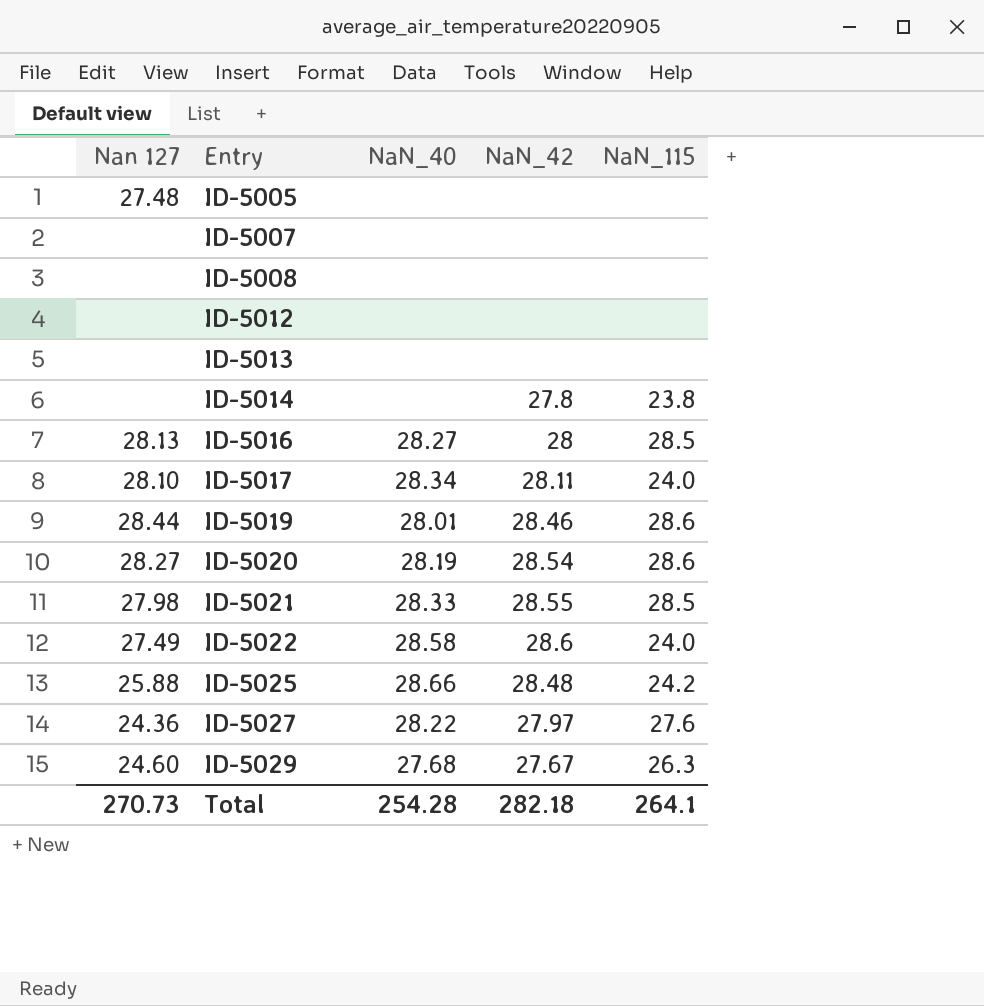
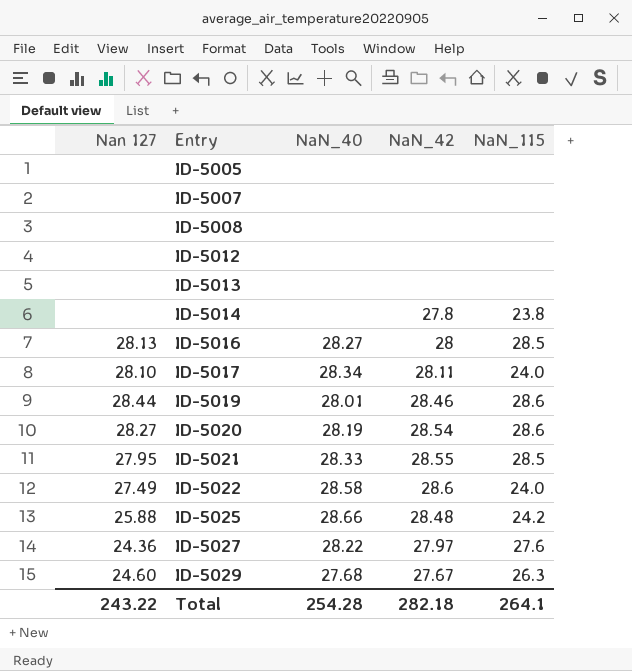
ID-5005 | Nan 127: 27.48 -> none
ID-5021 | Nan 127: 27.98 -> 27.95
Total | Nan 127: 270.73 -> 243.22

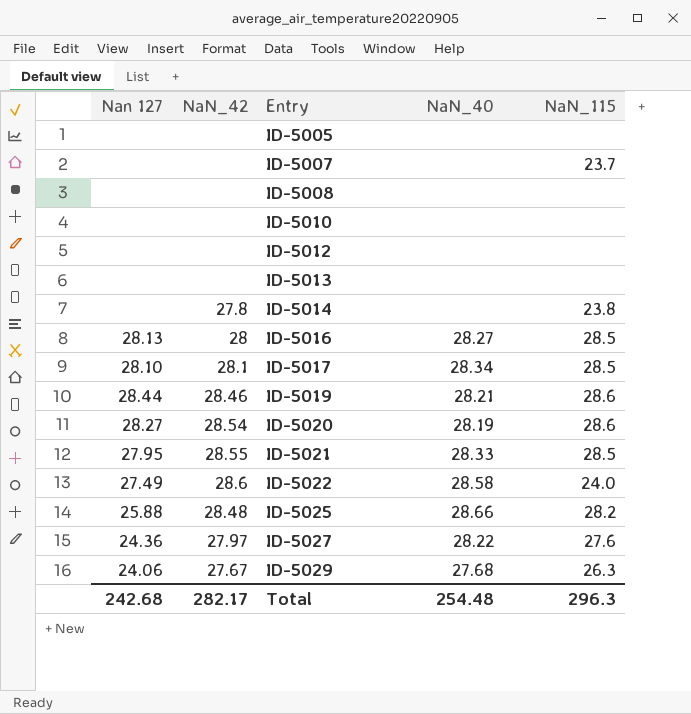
column NaN_42 | position: 4 -> 2
ID-5007 | NaN_115: none -> 23.7
row ID-5010: none -> none | none | none | none
ID-5017 | NaN_42: 28.11 -> 28.1
ID-5017 | NaN_115: 24.0 -> 28.5
ID-5019 | NaN_40: 28.01 -> 28.21
ID-5025 | NaN_115: 24.2 -> 28.2
ID-5029 | Nan 127: 24.60 -> 24.06
Total | Nan 127: 243.22 -> 242.68
Total | NaN_42: 282.18 -> 282.17
Total | NaN_40: 254.28 -> 254.48
Total | NaN_115: 264.1 -> 296.3

